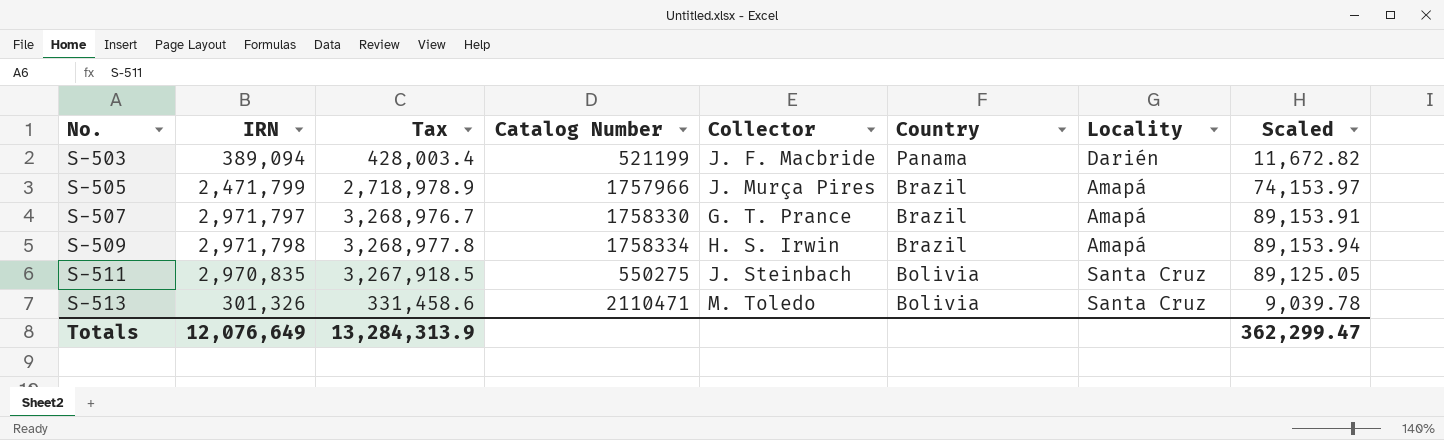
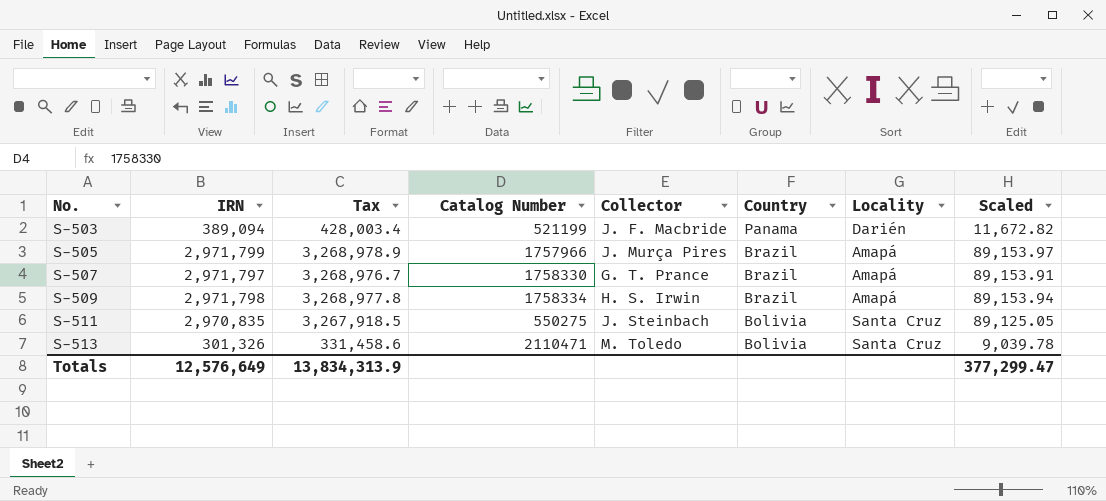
S-505 | IRN: 2,471,799 -> 2,971,799
S-505 | Tax: 2,718,978.9 -> 3,268,978.9
S-505 | Scaled: 74,153.97 -> 89,153.97
Totals | IRN: 12,076,649 -> 12,576,649
Totals | Tax: 13,284,313.9 -> 13,834,313.9
Totals | Scaled: 362,299.47 -> 377,299.47

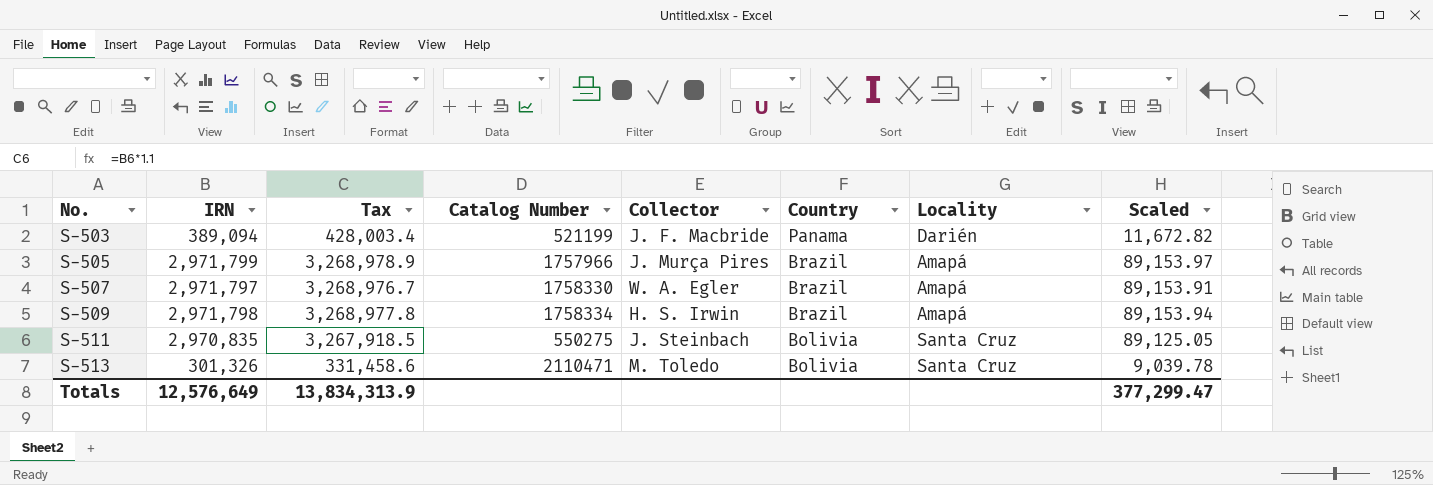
S-507 | Collector: G. T. Prance -> W. A. Egler

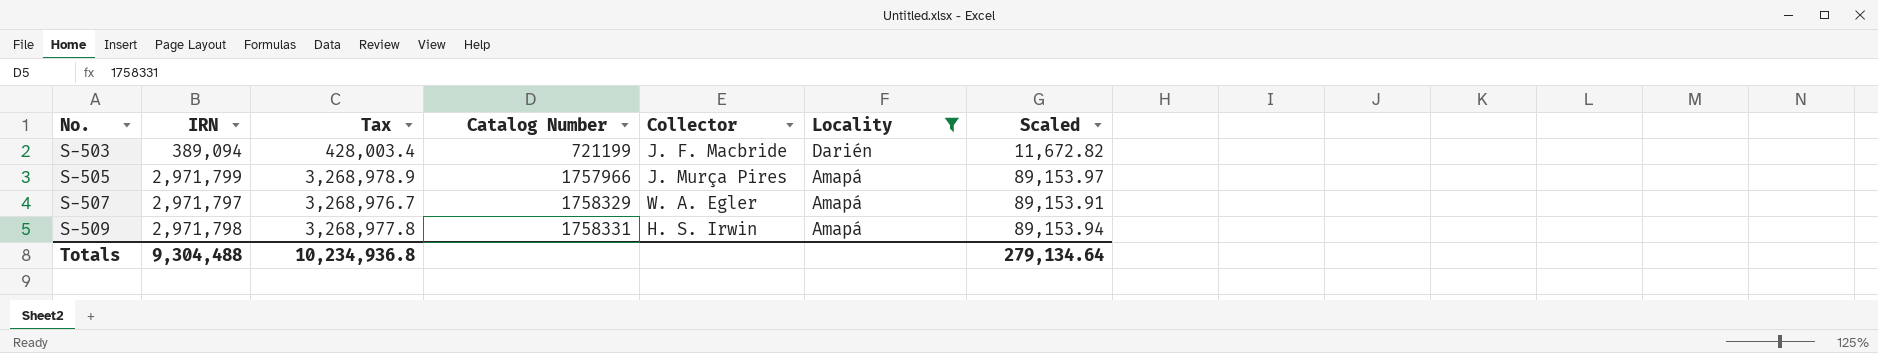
filter: none -> Locality != Santa Cruz
column Country | position: 6 -> none
S-503 | Catalog Number: 521199 -> 721199
S-507 | Catalog Number: 1758330 -> 1758329
S-509 | Catalog Number: 1758334 -> 1758331
Totals | IRN: 12,576,649 -> 9,304,488
Totals | Tax: 13,834,313.9 -> 10,234,936.8
Totals | Scaled: 377,299.47 -> 279,134.64

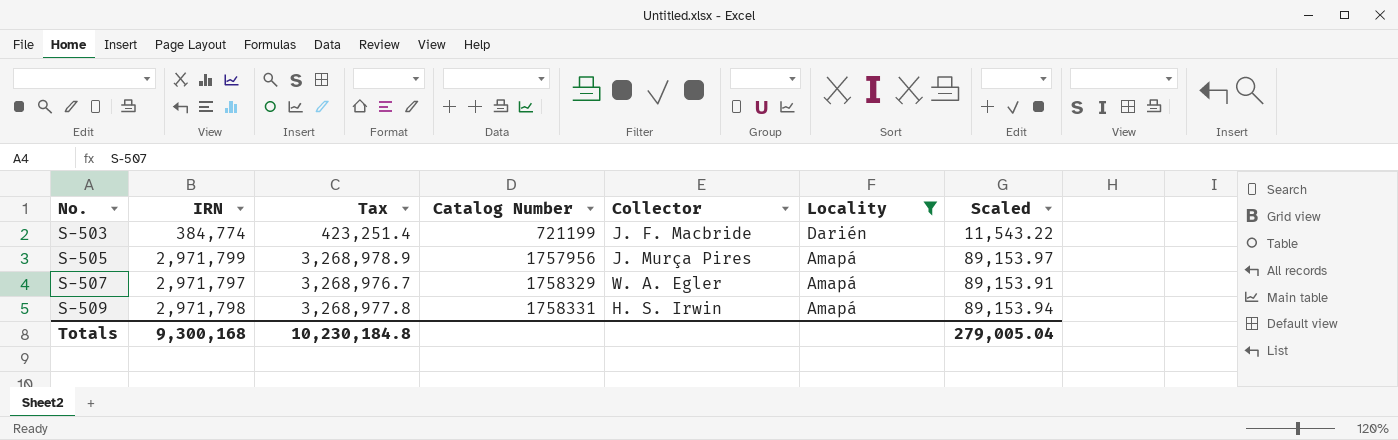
S-503 | IRN: 389,094 -> 384,774
S-503 | Tax: 428,003.4 -> 423,251.4
S-503 | Scaled: 11,672.82 -> 11,543.22
S-505 | Catalog Number: 1757966 -> 1757956
Totals | IRN: 9,304,488 -> 9,300,168
Totals | Tax: 10,234,936.8 -> 10,230,184.8
Totals | Scaled: 279,134.64 -> 279,005.04

